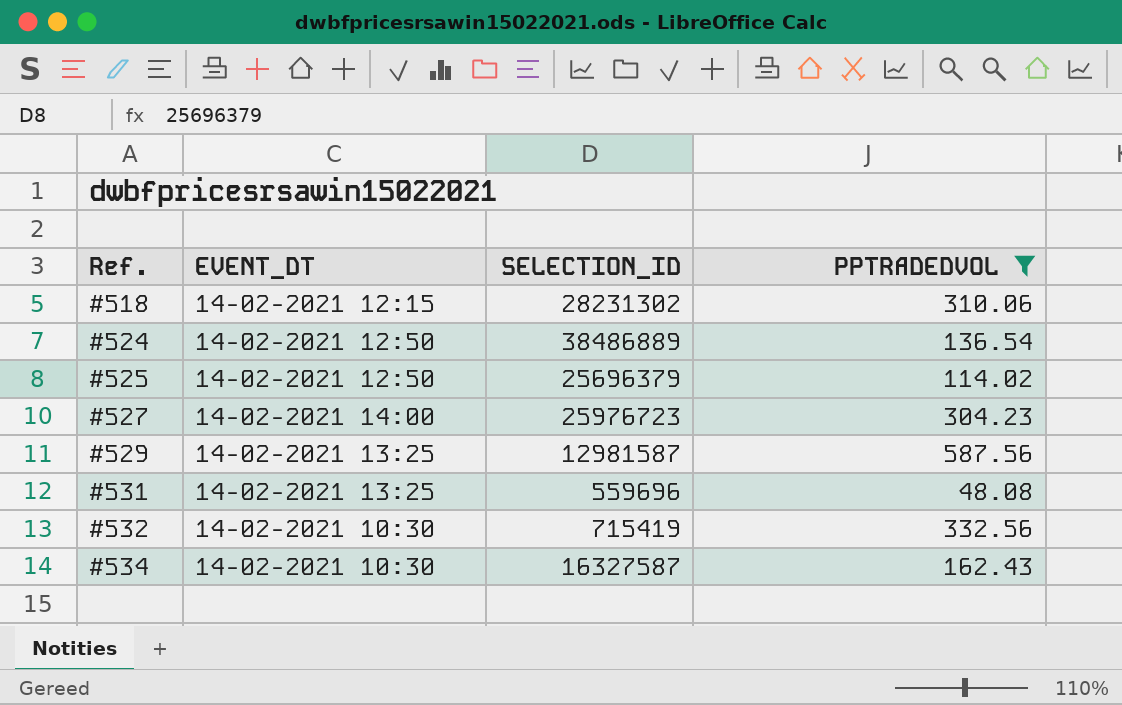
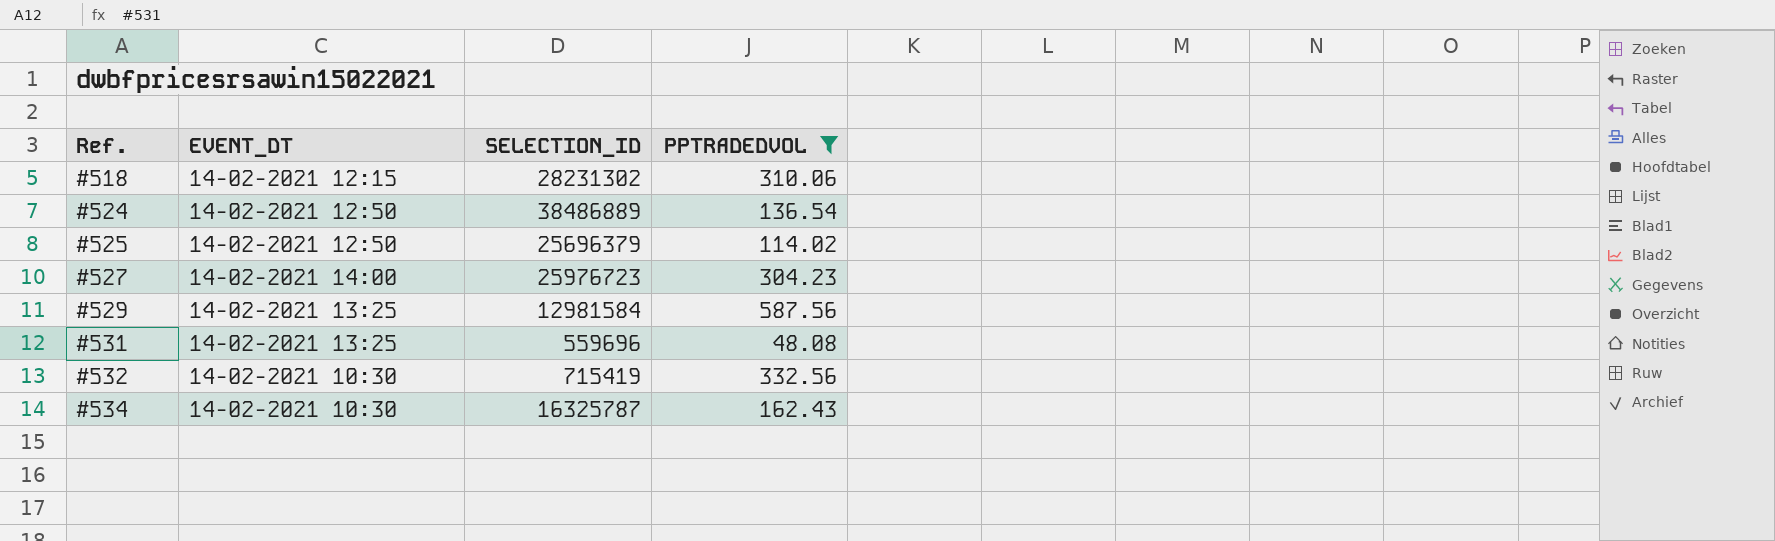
#529 | SELECTION_ID: 12981587 -> 12981584
#534 | SELECTION_ID: 16327587 -> 16325787

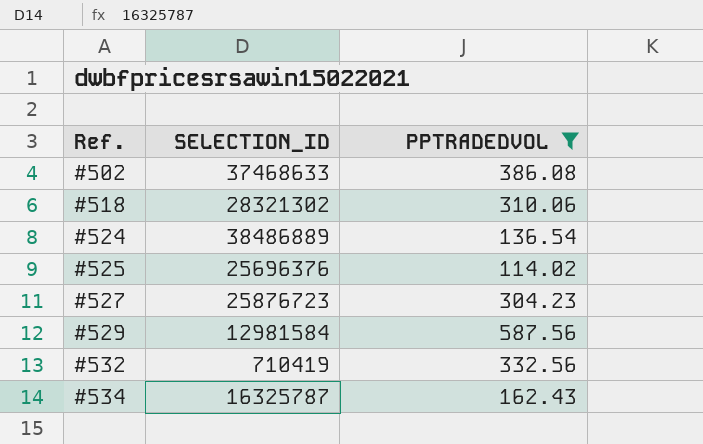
column EVENT_DT | position: 2 -> none
row #531: 14-02-2021 13:25 | 559696 | 48.08 -> none
row #502: none -> 37468633 | 386.08
#518 | SELECTION_ID: 28231302 -> 28321302
#525 | SELECTION_ID: 25696379 -> 25696376
#527 | SELECTION_ID: 25976723 -> 25876723
#532 | SELECTION_ID: 715419 -> 710419

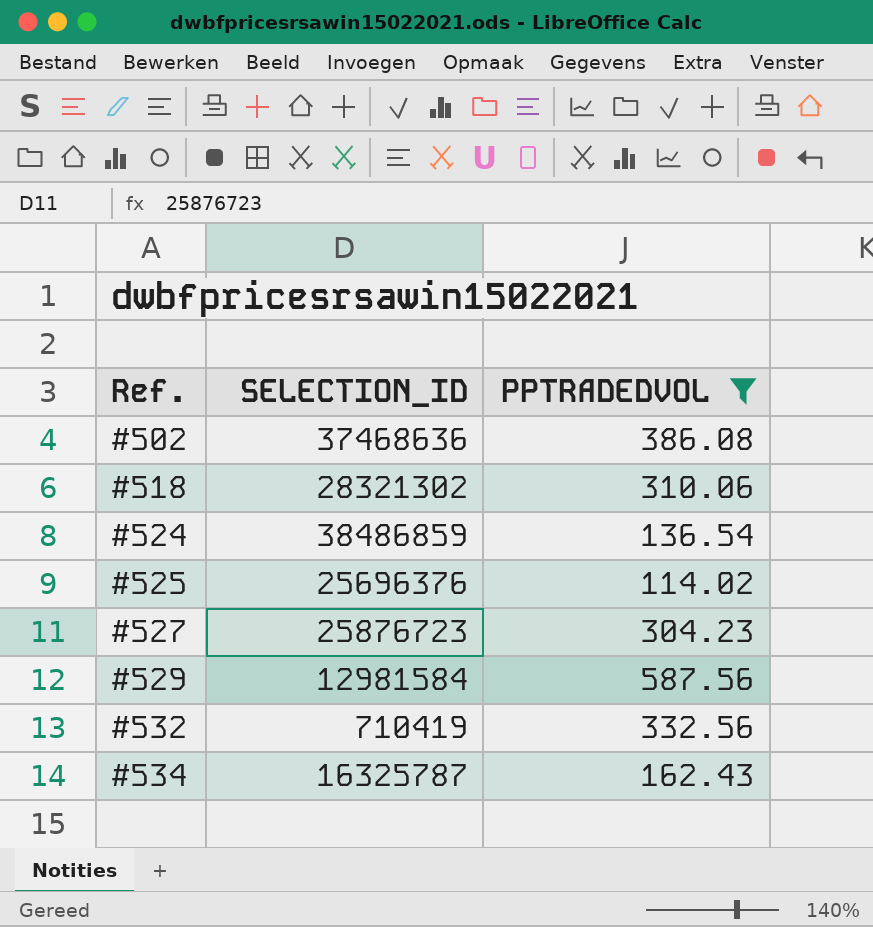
#502 | SELECTION_ID: 37468633 -> 37468636
#524 | SELECTION_ID: 38486889 -> 38486859

